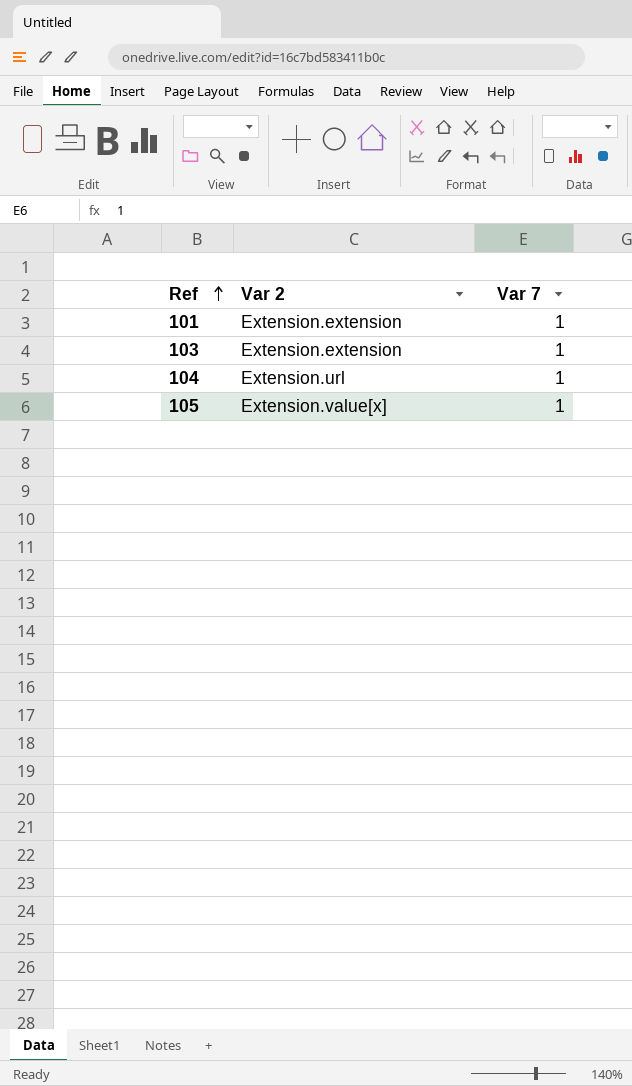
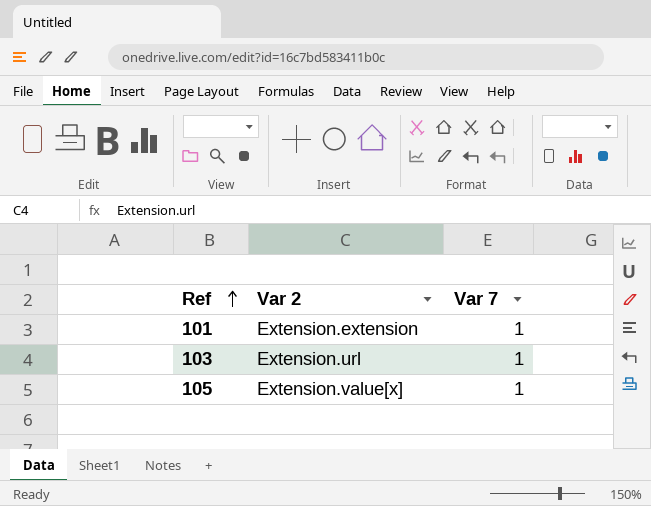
row 104: Extension.url | 1 -> none
103 | Var 2: Extension.extension -> Extension.url

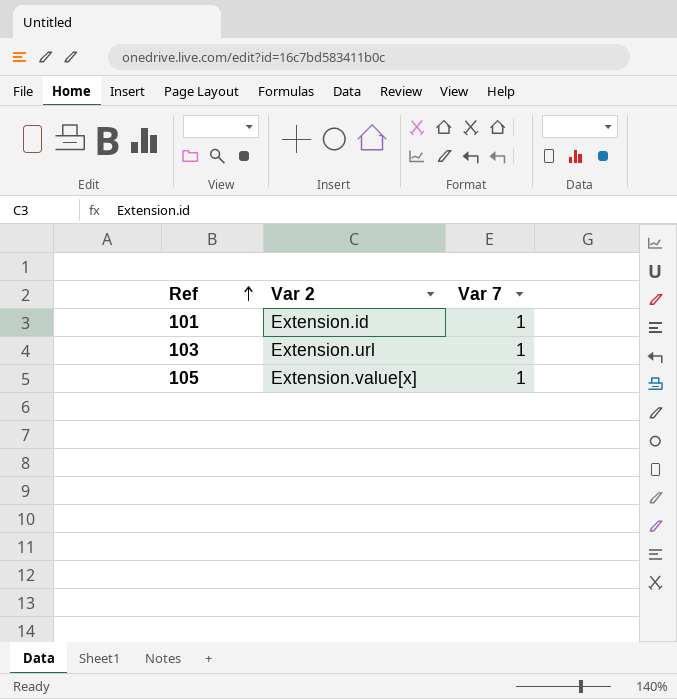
101 | Var 2: Extension.extension -> Extension.id

